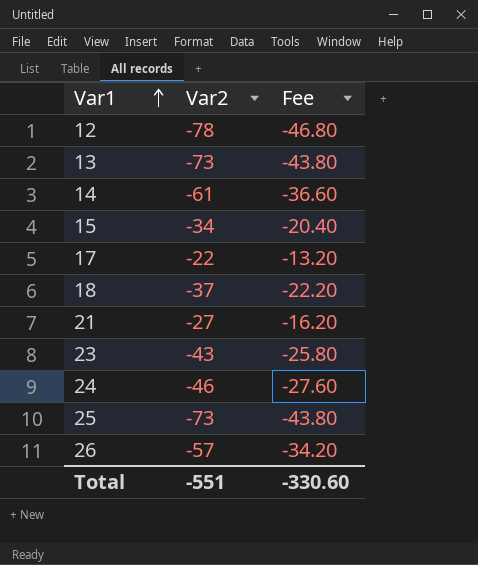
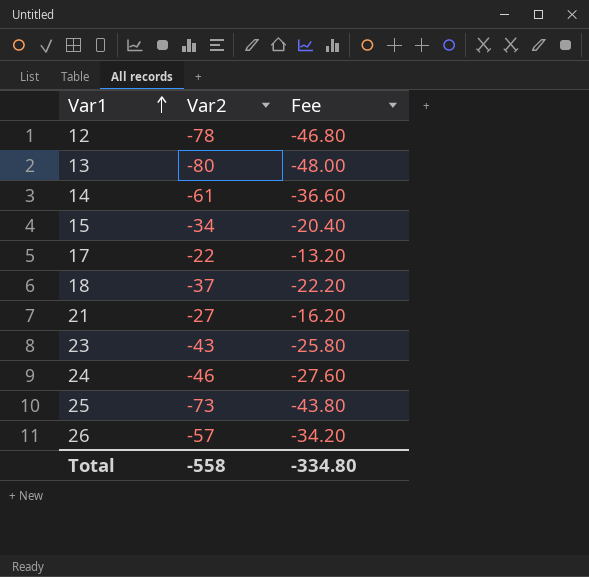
13 | Var2: -73 -> -80
13 | Fee: -43.80 -> -48.00
Total | Var2: -551 -> -558
Total | Fee: -330.60 -> -334.80

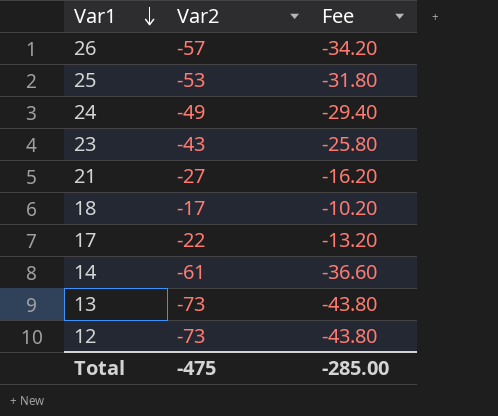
row order: Var1 ascending -> Var1 descending
row 15: -34 | -20.40 -> none
25 | Var2: -73 -> -53
25 | Fee: -43.80 -> -31.80
24 | Var2: -46 -> -49
24 | Fee: -27.60 -> -29.40
18 | Var2: -37 -> -17
18 | Fee: -22.20 -> -10.20
13 | Var2: -80 -> -73
13 | Fee: -48.00 -> -43.80
12 | Var2: -78 -> -73
12 | Fee: -46.80 -> -43.80
Total | Var2: -558 -> -475
Total | Fee: -334.80 -> -285.00

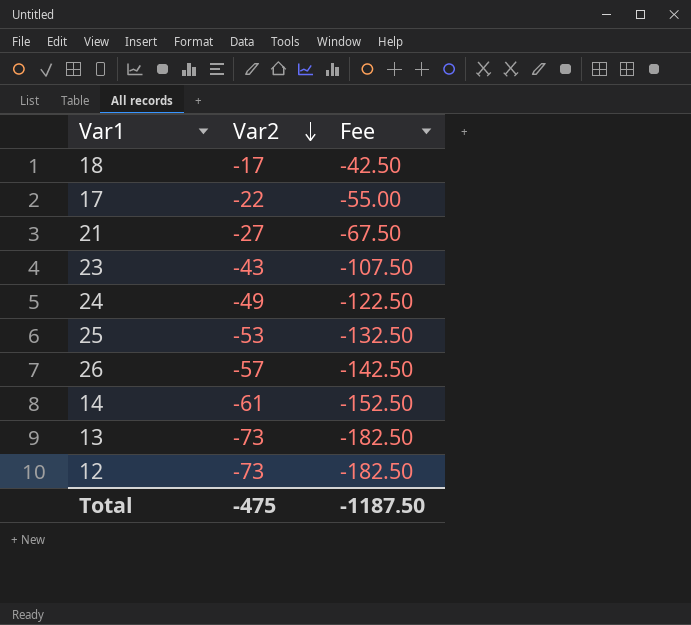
row order: Var1 descending -> Var2 descending
column Fee | formula: [Var2] * 0.6 -> [Var2] * 2.5
Total | Fee: -285.00 -> -1187.50

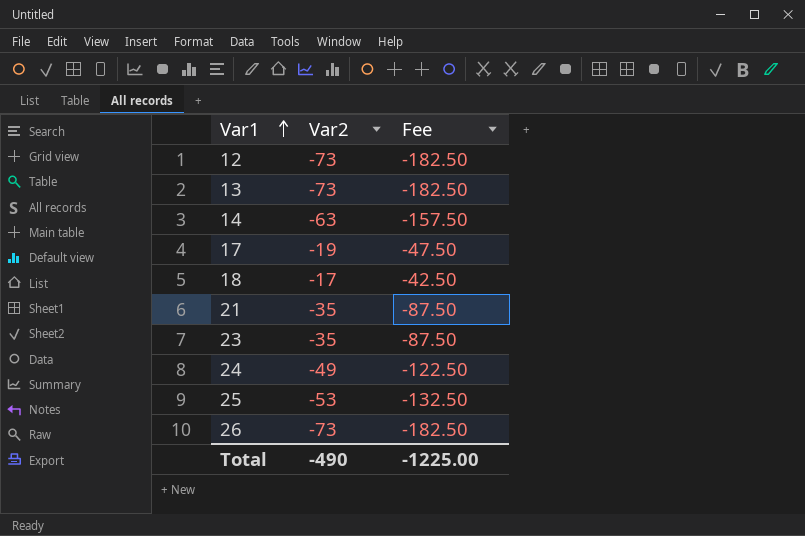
row order: Var2 descending -> Var1 ascending
14 | Var2: -61 -> -63
14 | Fee: -152.50 -> -157.50
17 | Var2: -22 -> -19
17 | Fee: -55.00 -> -47.50
21 | Var2: -27 -> -35
21 | Fee: -67.50 -> -87.50
23 | Var2: -43 -> -35
23 | Fee: -107.50 -> -87.50
26 | Var2: -57 -> -73
26 | Fee: -142.50 -> -182.50
Total | Var2: -475 -> -490
Total | Fee: -1187.50 -> -1225.00

